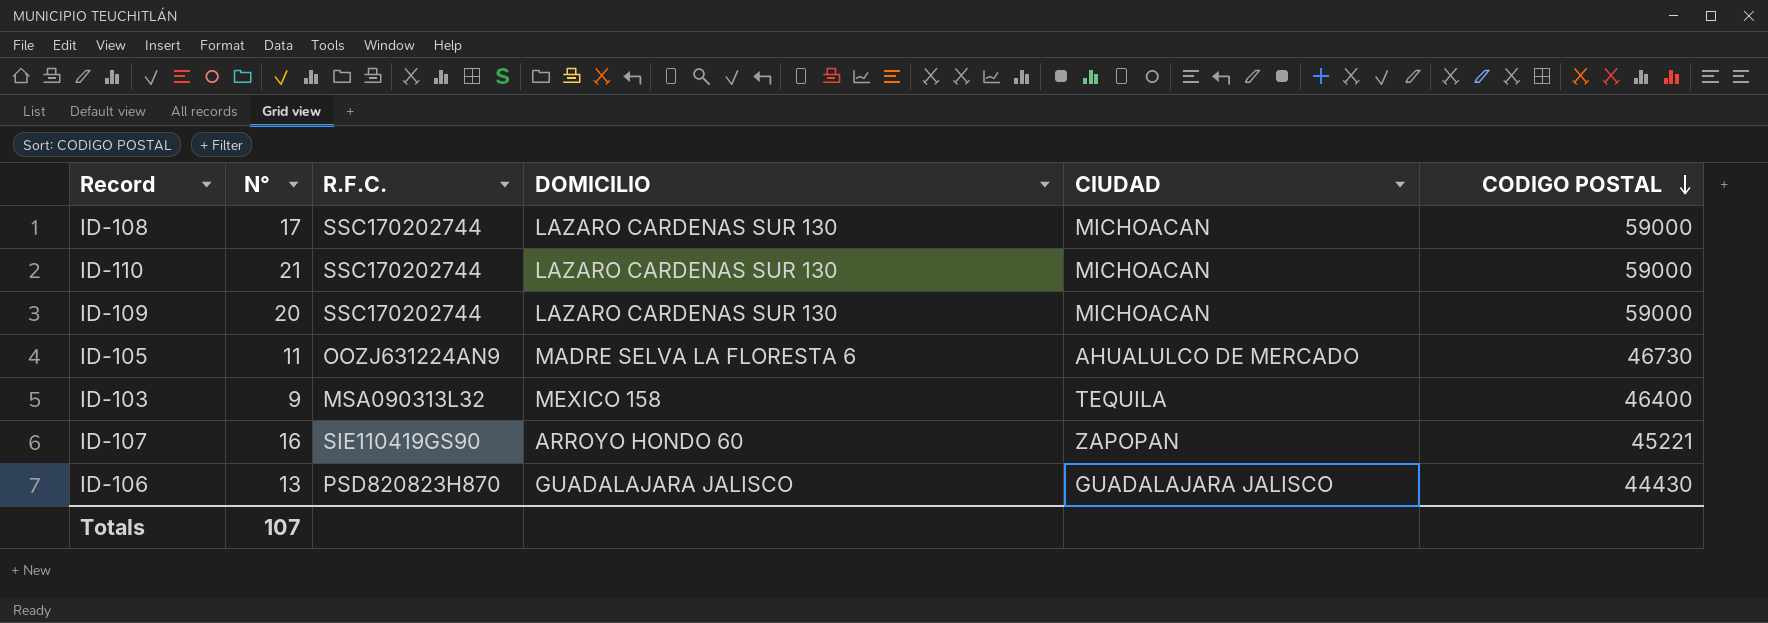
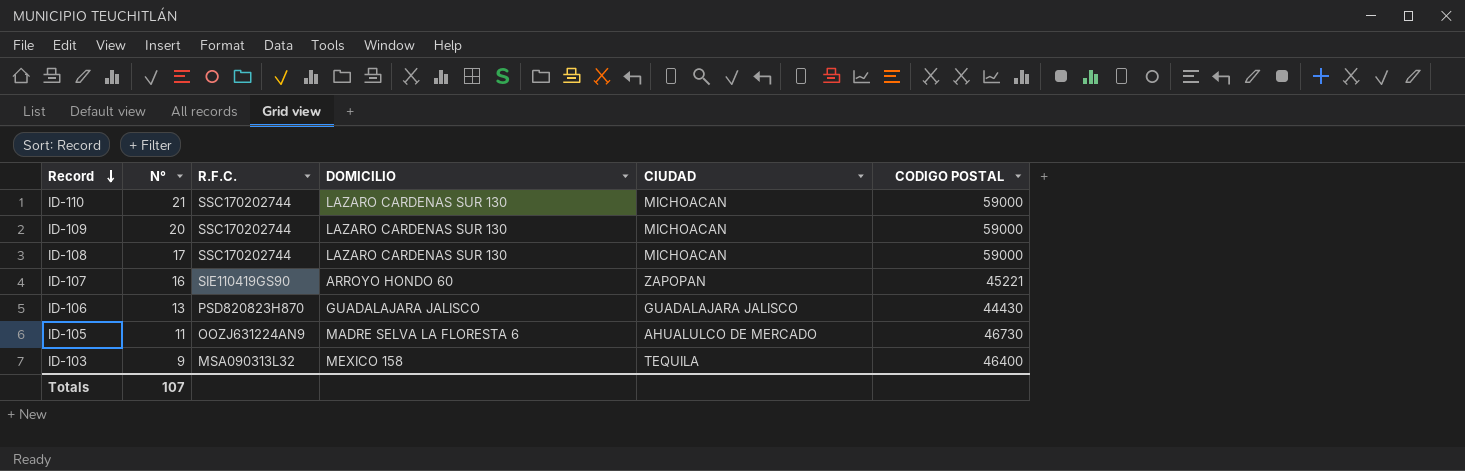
row order: CODIGO POSTAL descending -> Record descending

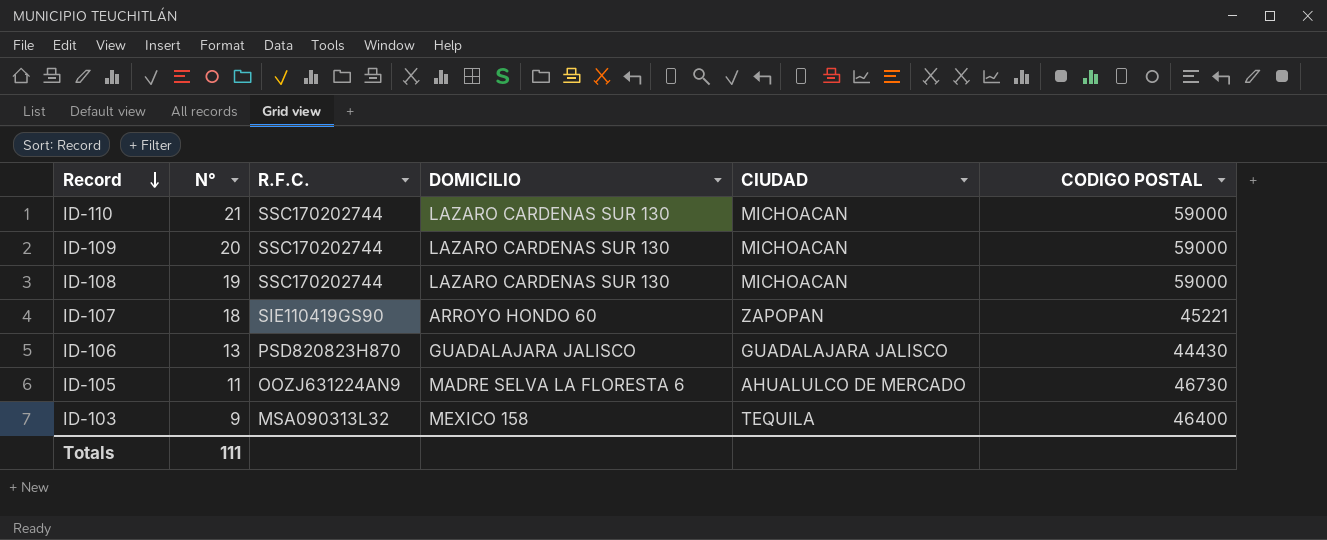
ID-108 | N°: 17 -> 19
ID-107 | N°: 16 -> 18
Totals | N°: 107 -> 111

